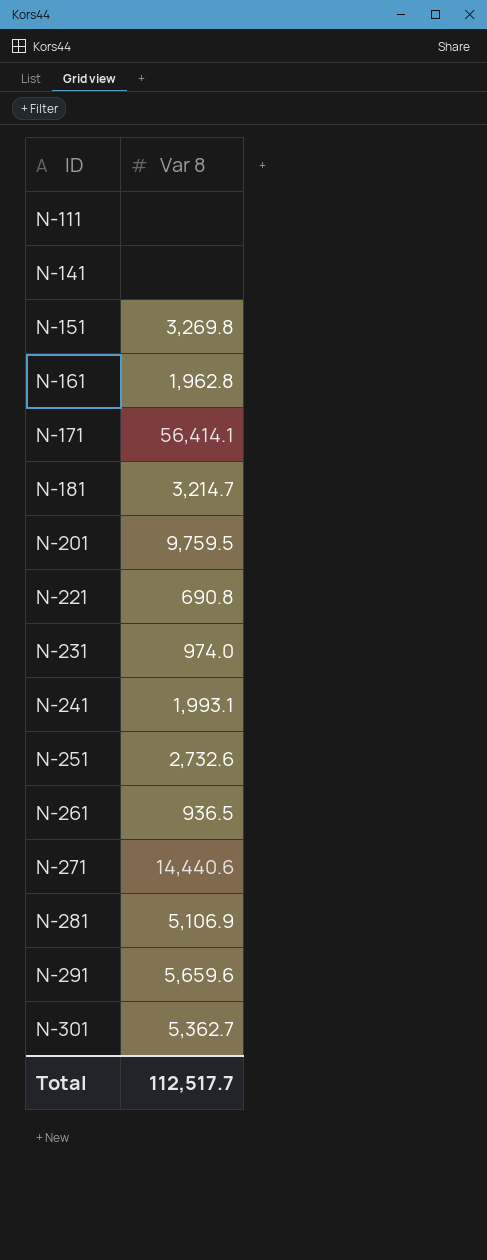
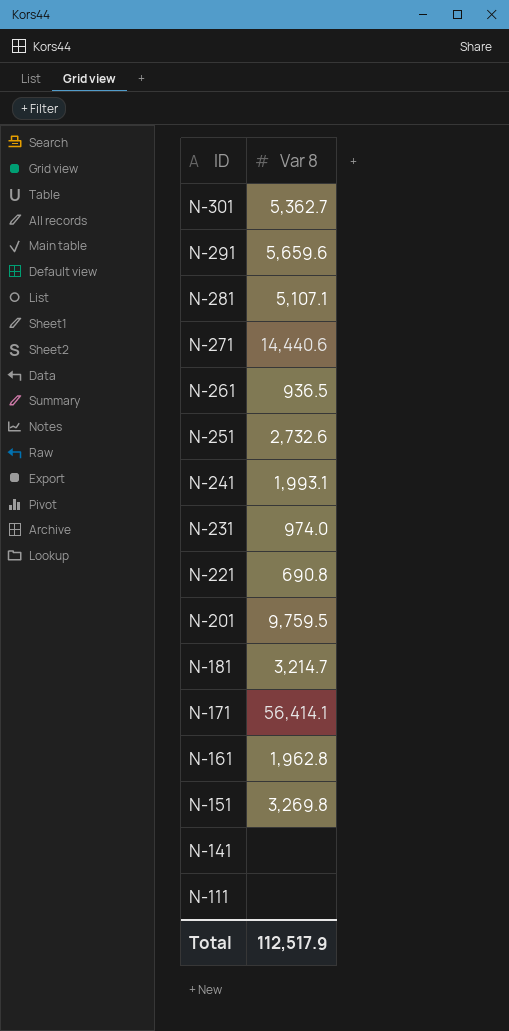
row order: ID ascending -> ID descending
N-281 | Var 8: 5,106.9 -> 5,107.1
Total | Var 8: 112,517.7 -> 112,517.9

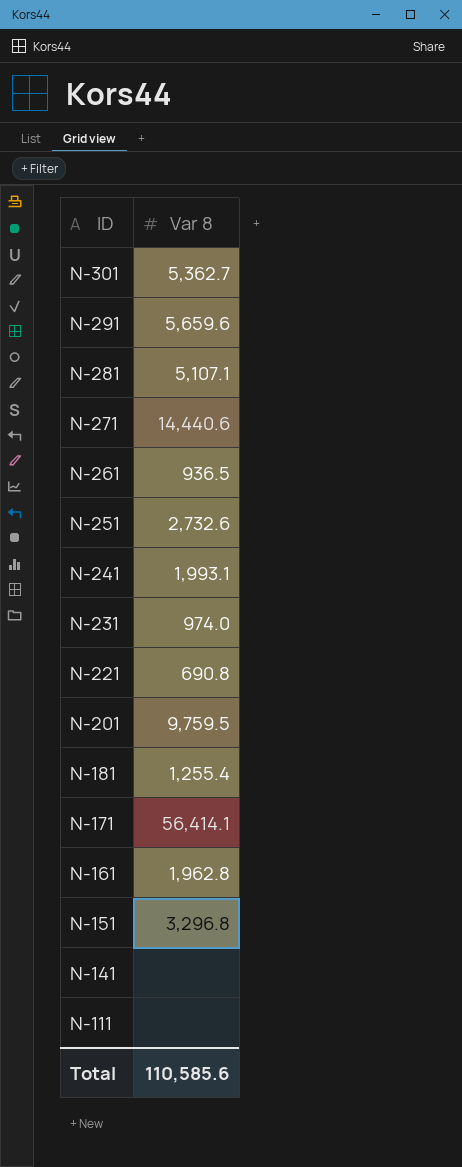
N-181 | Var 8: 3,214.7 -> 1,255.4
N-151 | Var 8: 3,269.8 -> 3,296.8
Total | Var 8: 112,517.9 -> 110,585.6

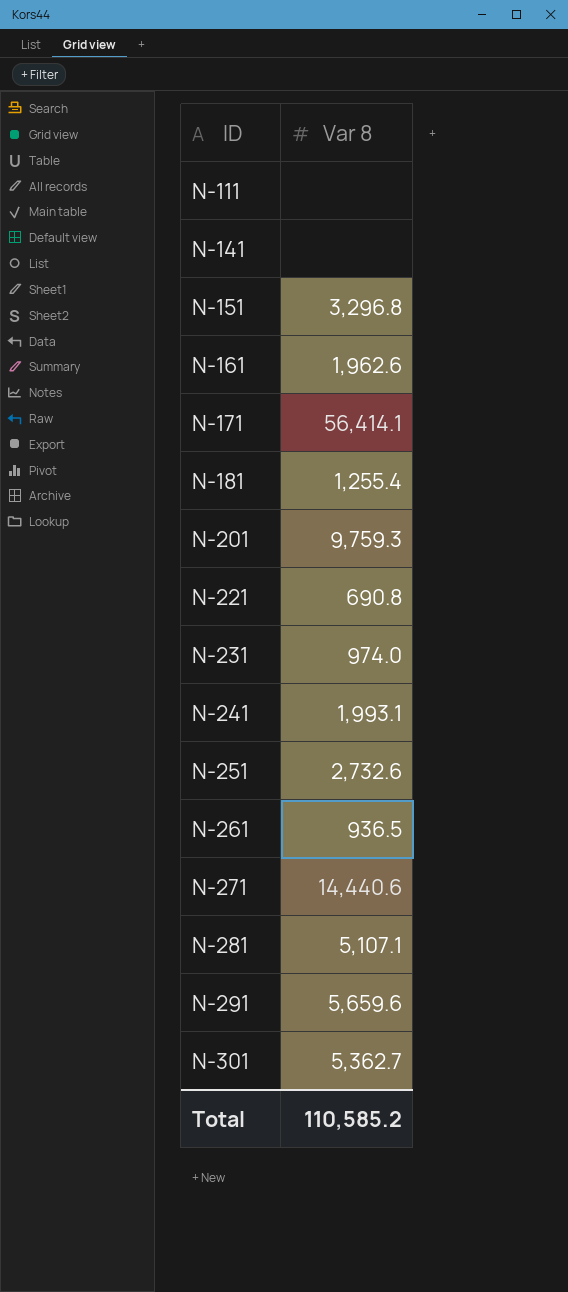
row order: ID descending -> ID ascending
N-161 | Var 8: 1,962.8 -> 1,962.6
N-201 | Var 8: 9,759.5 -> 9,759.3
Total | Var 8: 110,585.6 -> 110,585.2

